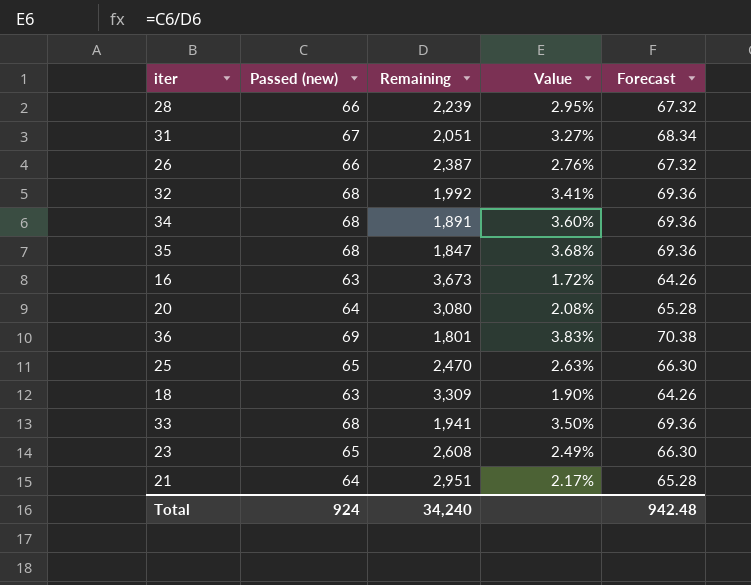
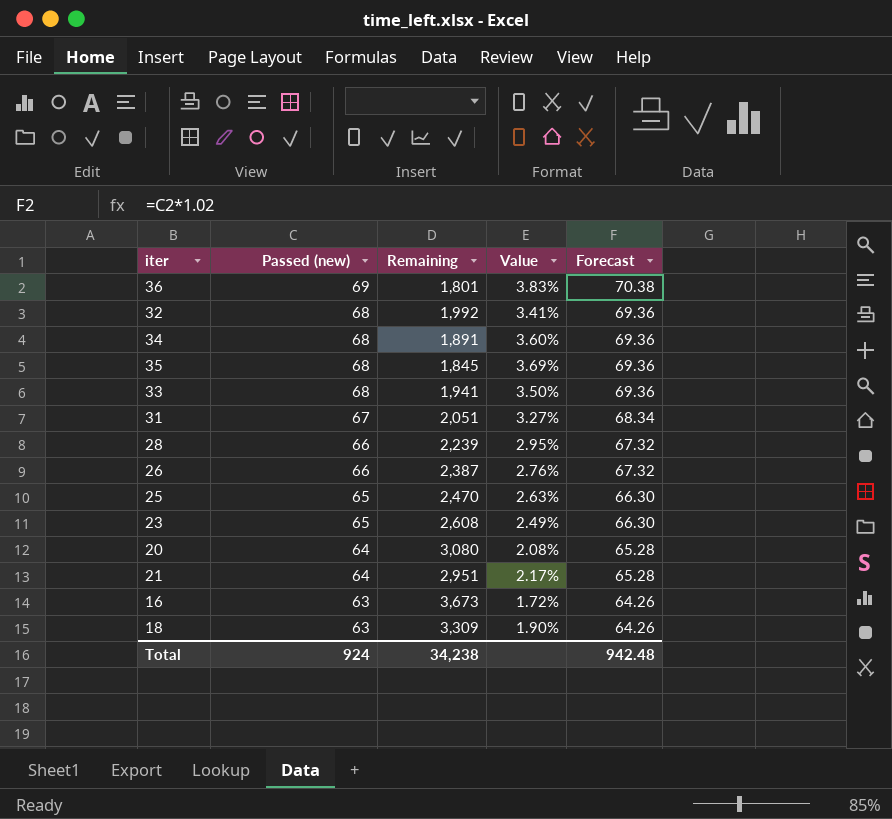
row order: none -> Passed (new) descending
35 | Remaining: 1,847 -> 1,845
35 | Value: 3.68% -> 3.69%
Total | Remaining: 34,240 -> 34,238

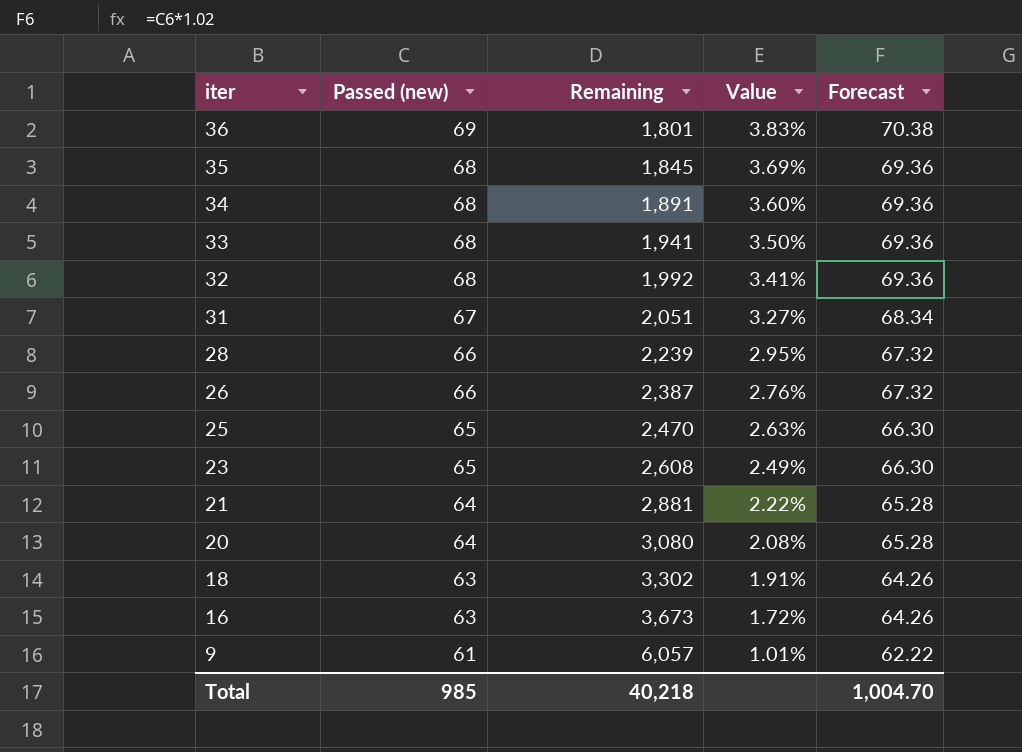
row order: Passed (new) descending -> iter descending
21 | Remaining: 2,951 -> 2,881
21 | Value: 2.17% -> 2.22%
18 | Remaining: 3,309 -> 3,302
18 | Value: 1.90% -> 1.91%
row 9: none -> 61 | 6,057 | 1.01% | 62.22
Total | Passed (new): 924 -> 985
Total | Remaining: 34,238 -> 40,218
Total | Forecast: 942.48 -> 1,004.70

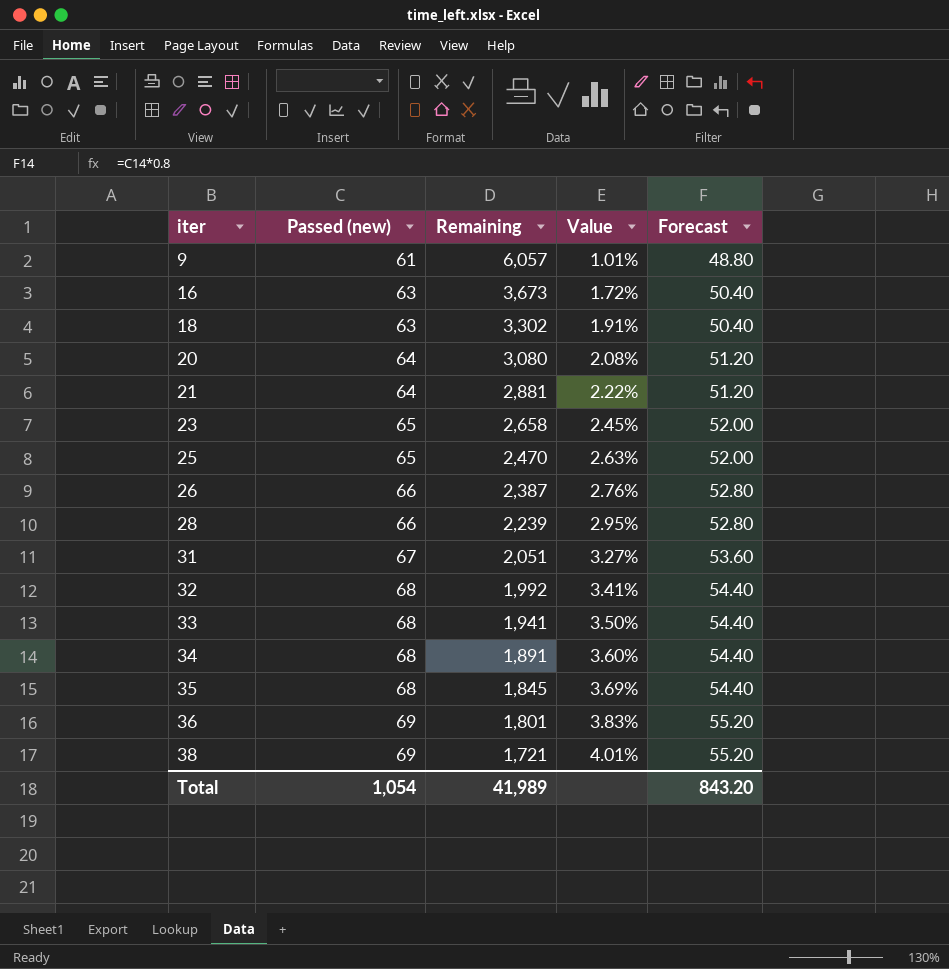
row order: iter descending -> iter ascending
column Forecast | formula: [Passed (new)] * 1.02 -> [Passed (new)] * 0.8
23 | Remaining: 2,608 -> 2,658
23 | Value: 2.49% -> 2.45%
row 38: none -> 69 | 1,721 | 4.01% | 55.20
Total | Passed (new): 985 -> 1,054
Total | Remaining: 40,218 -> 41,989
Total | Forecast: 1,004.70 -> 843.20

